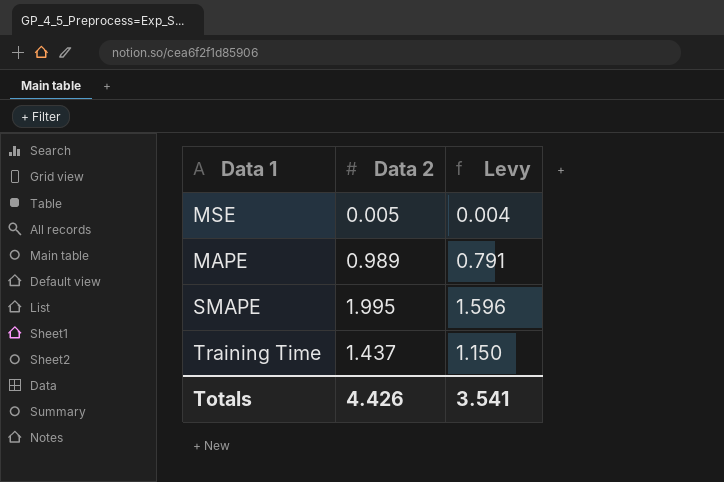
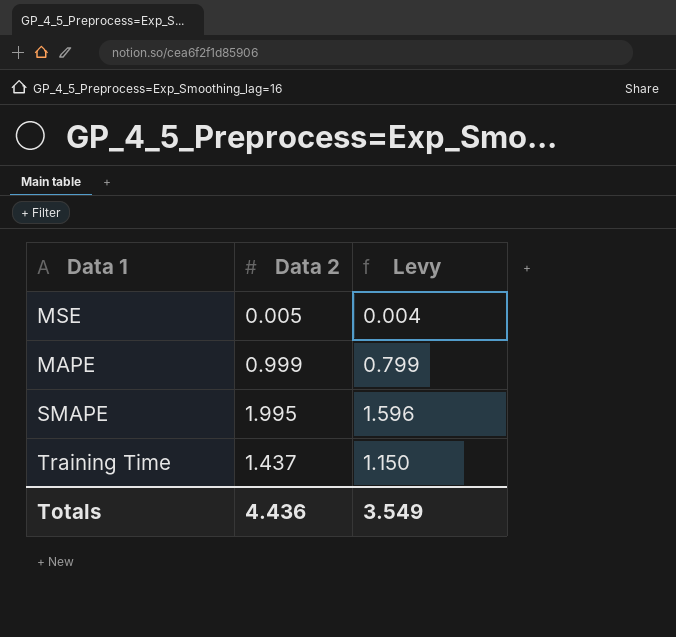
MAPE | Data 2: 0.989 -> 0.999
MAPE | Levy: 0.791 -> 0.799
Totals | Data 2: 4.426 -> 4.436
Totals | Levy: 3.541 -> 3.549

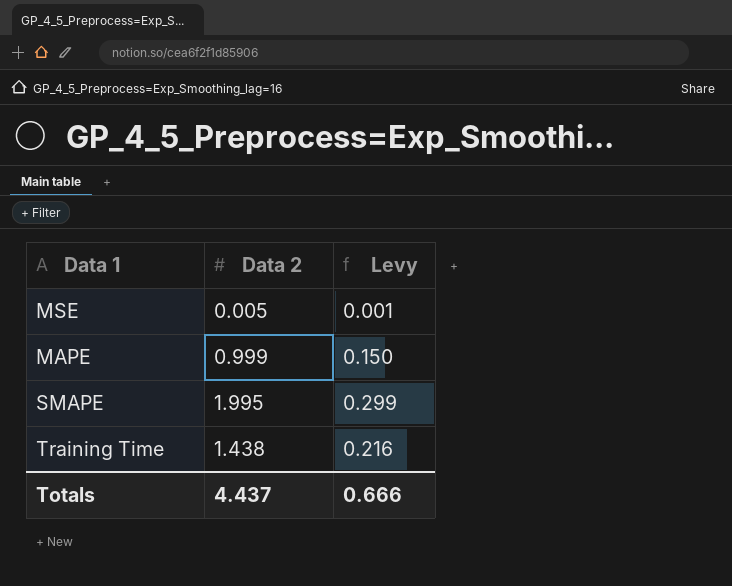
column Levy | formula: [Data 2] * 0.8 -> [Data 2] * 0.15
Training Time | Data 2: 1.437 -> 1.438
Totals | Data 2: 4.436 -> 4.437
Totals | Levy: 3.549 -> 0.666

